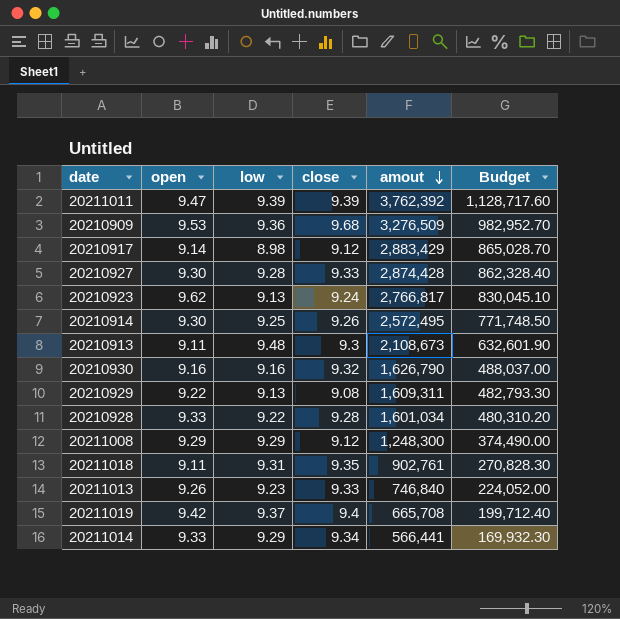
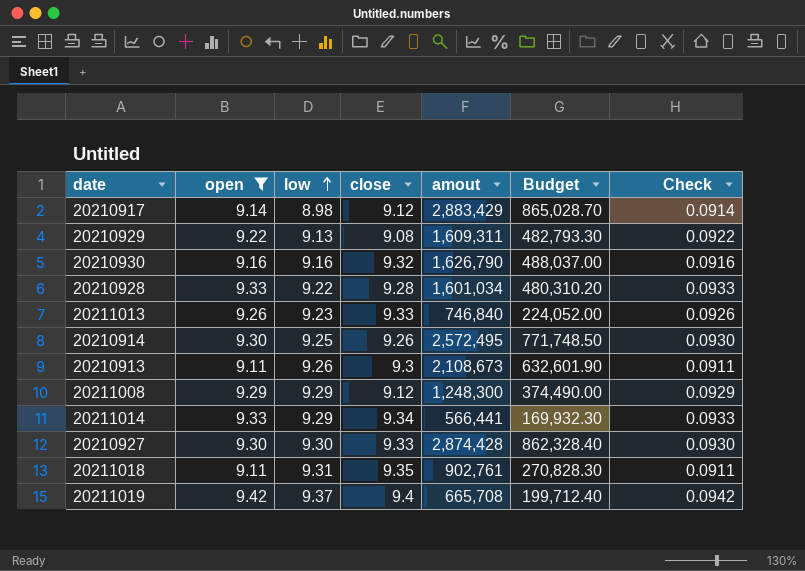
filter: none -> open <= 9.42
row order: amout descending -> low ascending
column Check | formula: none -> [open] * 0.01
20210913 | low: 9.48 -> 9.26
20210927 | low: 9.28 -> 9.30

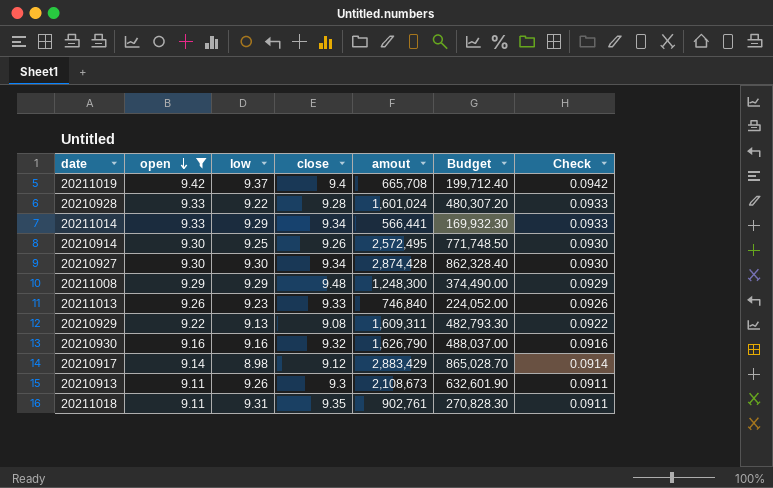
row order: low ascending -> open descending
20210928 | amout: 1,601,034 -> 1,601,024
20210928 | Budget: 480,310.20 -> 480,307.20
20210927 | close: 9.33 -> 9.34
20211008 | close: 9.12 -> 9.48

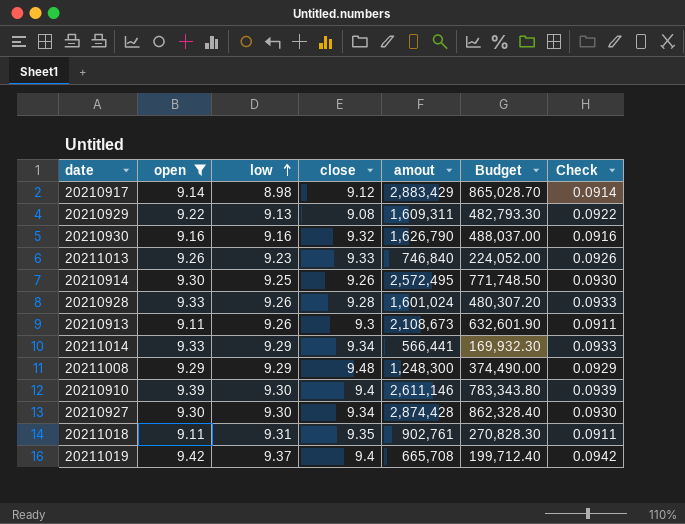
row order: open descending -> low ascending
20210928 | low: 9.22 -> 9.26
row 20210910: none -> 9.39 | 9.30 | 9.4 | 2,611,146 | 783,343.80 | 0.0939

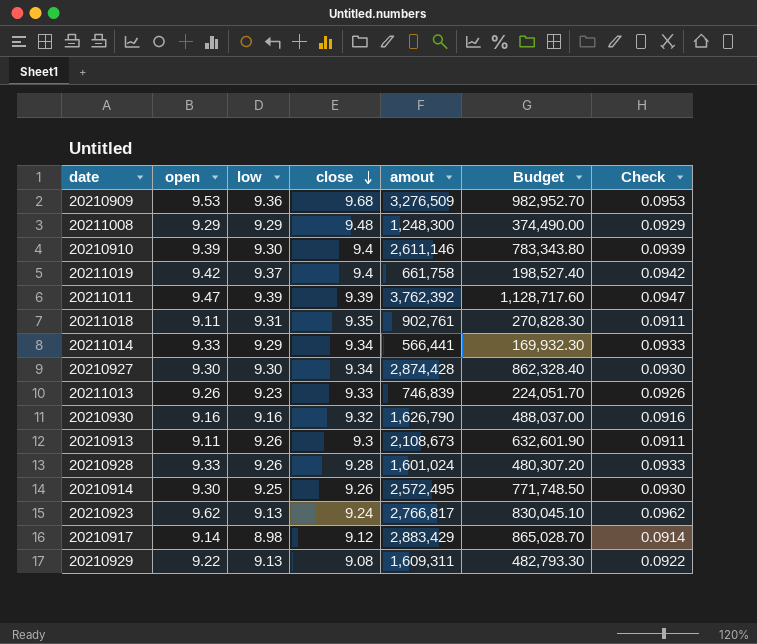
filter: open <= 9.42 -> none
row order: low ascending -> close descending
20211019 | amout: 665,708 -> 661,758
20211019 | Budget: 199,712.40 -> 198,527.40
20211013 | amout: 746,840 -> 746,839
20211013 | Budget: 224,052.00 -> 224,051.70

